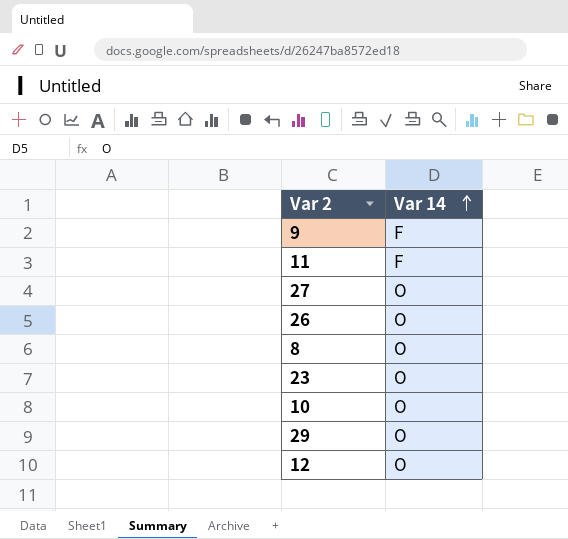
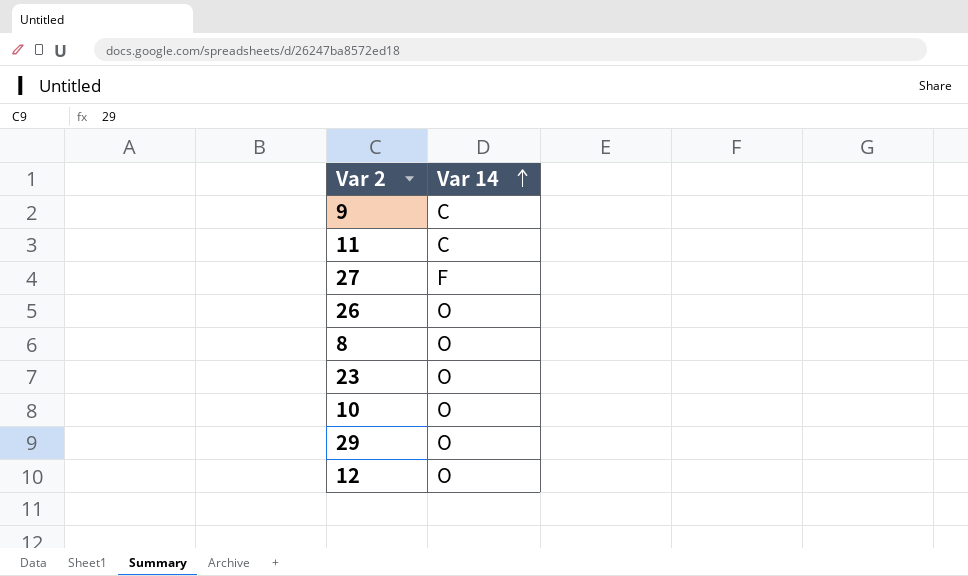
9 | Var 14: F -> C
11 | Var 14: F -> C
27 | Var 14: O -> F

